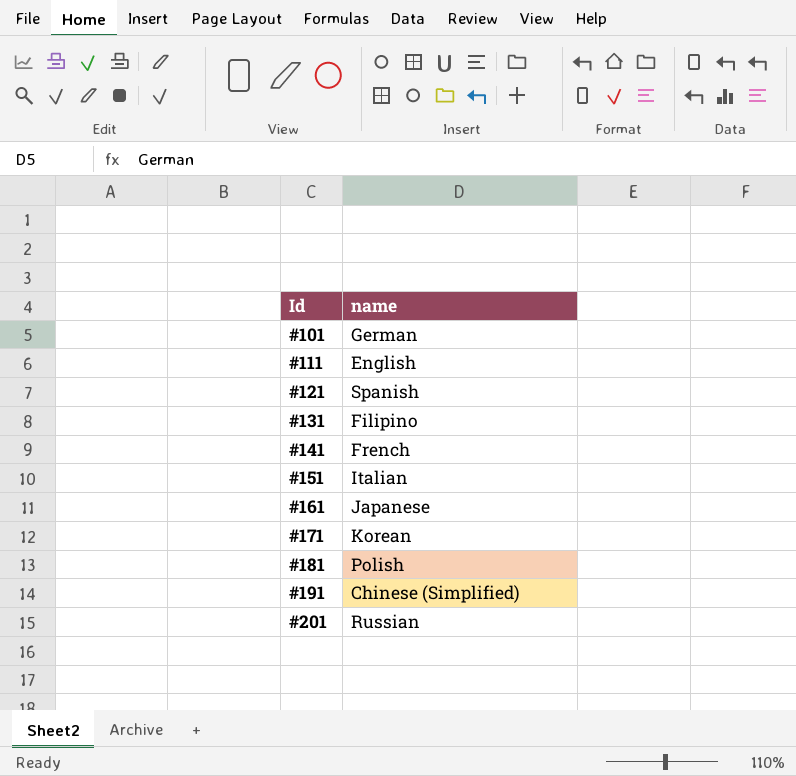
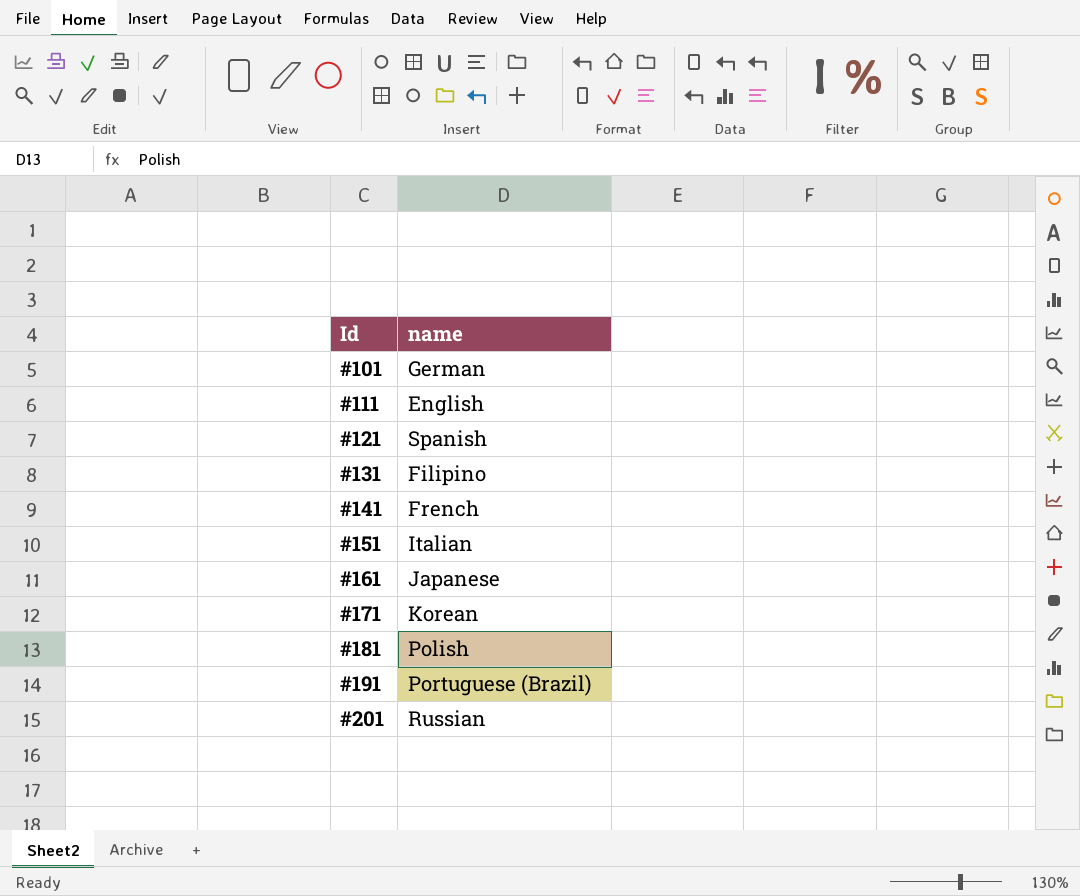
#191 | name: Chinese (Simplified) -> Portuguese (Brazil)

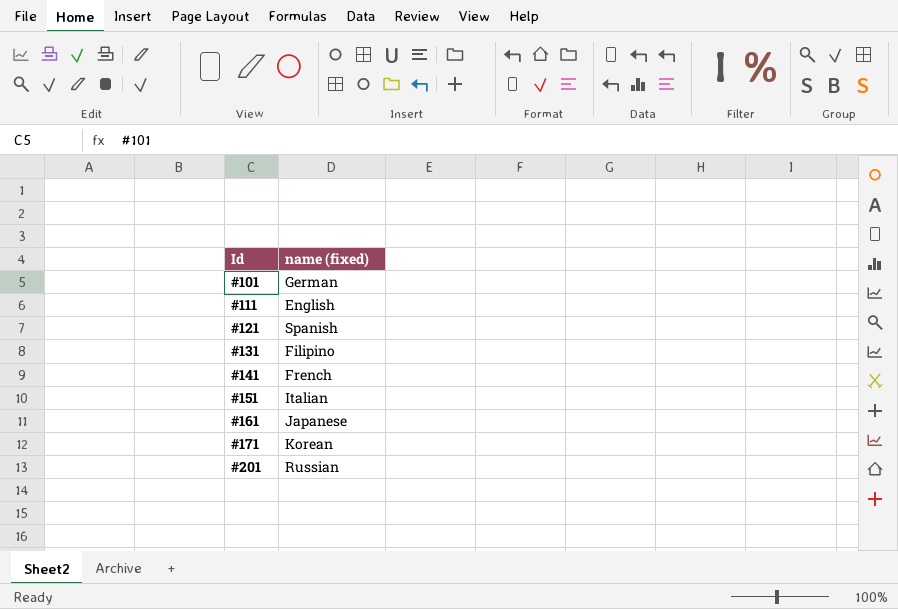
column name: name -> name (fixed)
row #181: Polish -> none
row #191: Portuguese (Brazil) -> none

